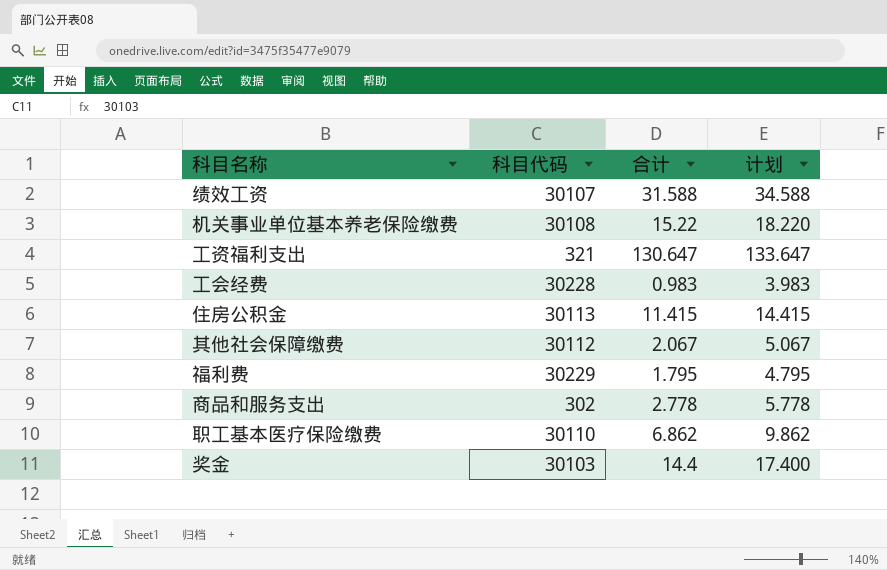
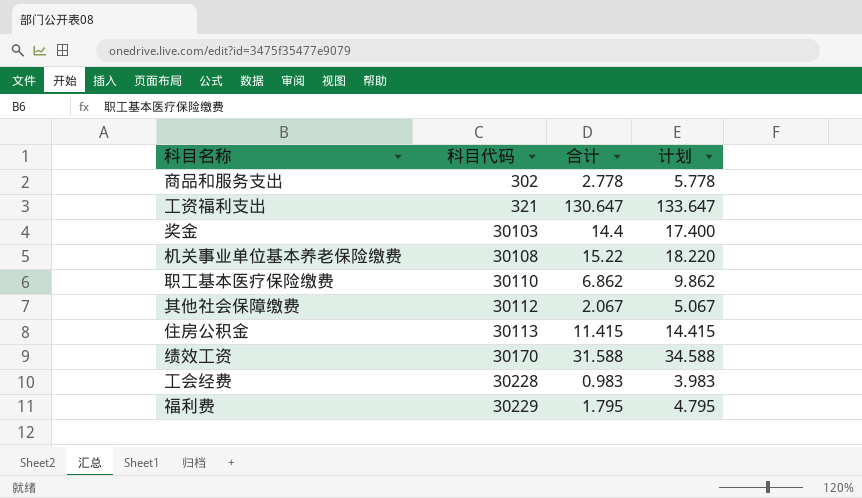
row order: none -> 科目代码 ascending
绩效工资 | 科目代码: 30107 -> 30170

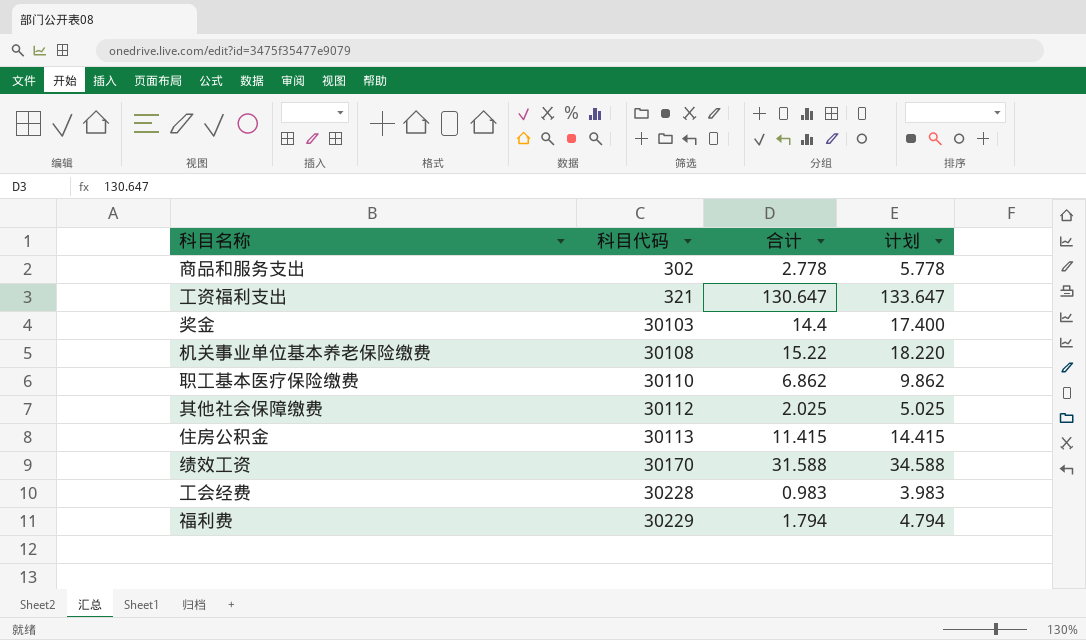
其他社会保障缴费 | 合计: 2.067 -> 2.025
其他社会保障缴费 | 计划: 5.067 -> 5.025
福利费 | 合计: 1.795 -> 1.794
福利费 | 计划: 4.795 -> 4.794

